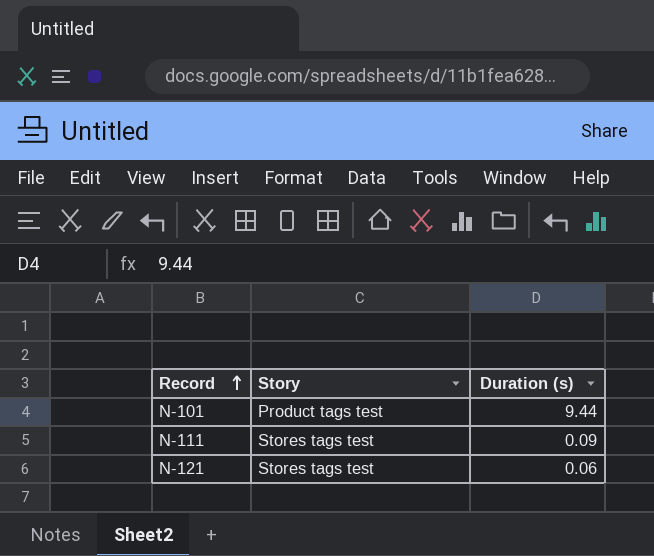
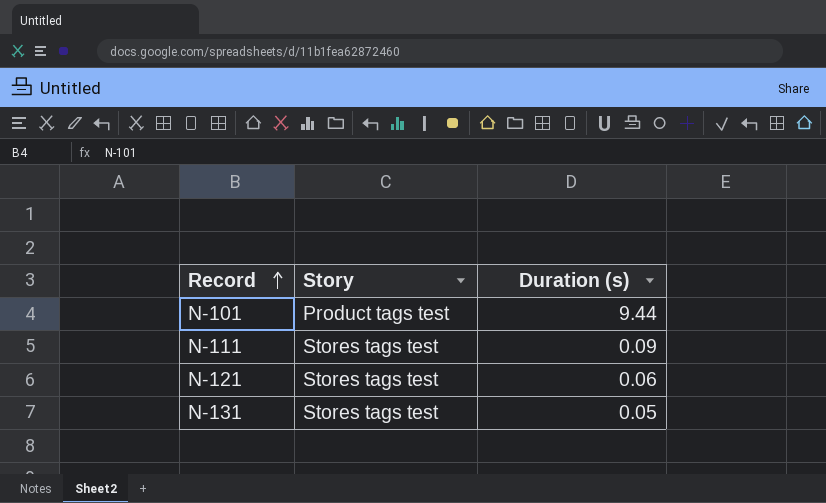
row N-131: none -> Stores tags test | 0.05

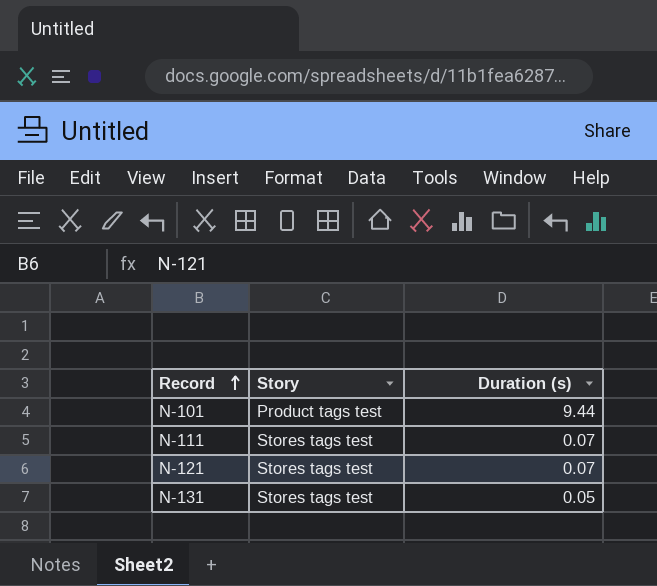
N-111 | Duration (s): 0.09 -> 0.07
N-121 | Duration (s): 0.06 -> 0.07

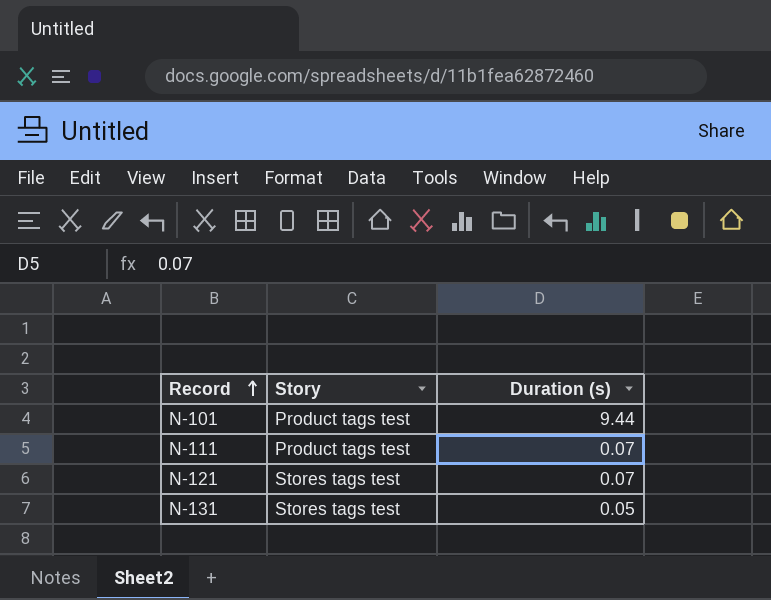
N-111 | Story: Stores tags test -> Product tags test

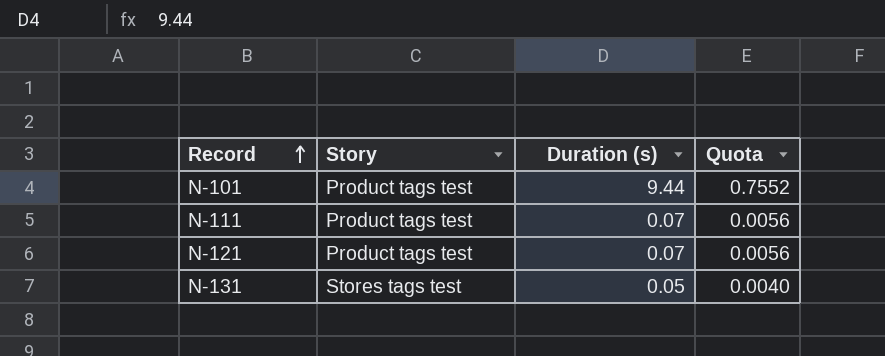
column Quota | formula: none -> [Duration (s)] * 0.08
N-121 | Story: Stores tags test -> Product tags test

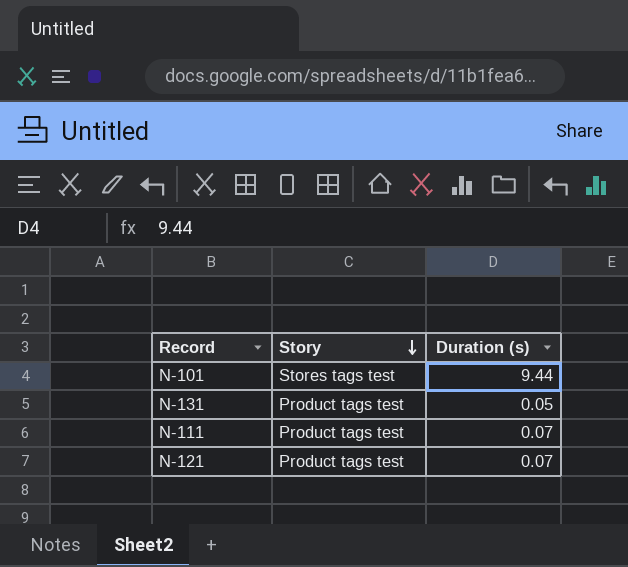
row order: Record ascending -> Story descending
column Quota | formula: [Duration (s)] * 0.08 -> none
N-101 | Story: Product tags test -> Stores tags test
N-131 | Story: Stores tags test -> Product tags test

